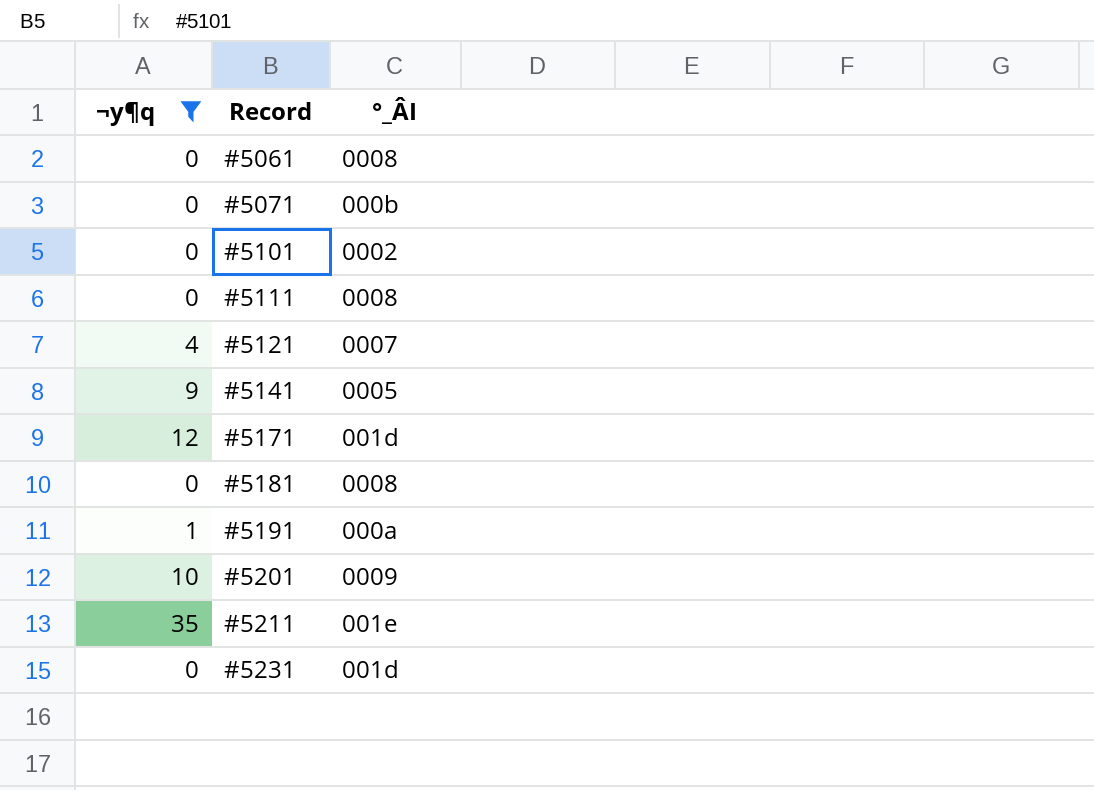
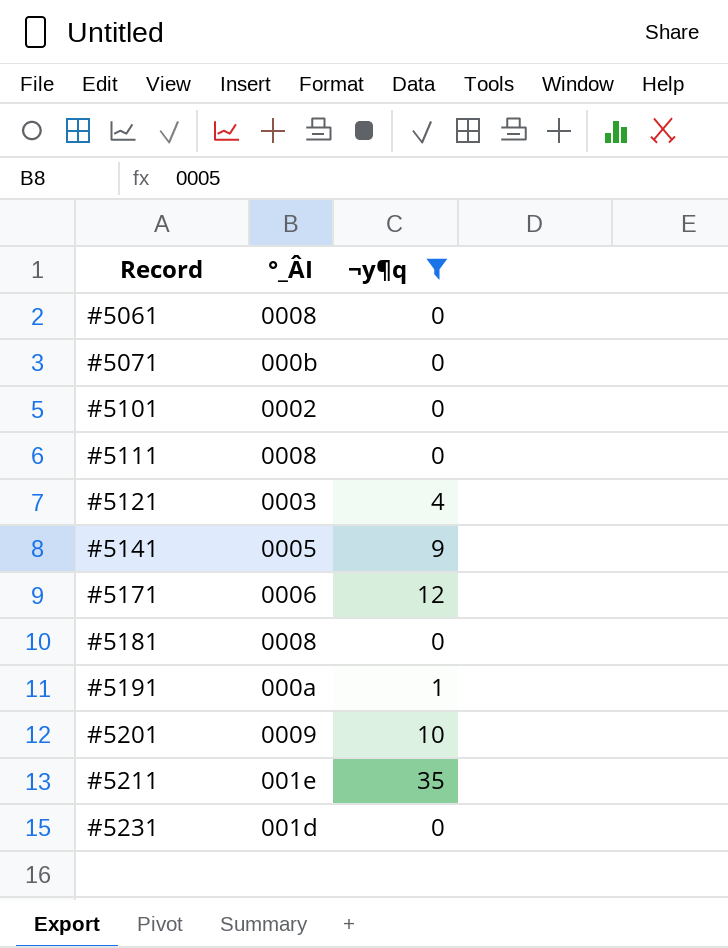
column ¬y¶q | position: 1 -> 3
#5121 | °_ÂI: 0007 -> 0003
#5171 | °_ÂI: 001d -> 0006

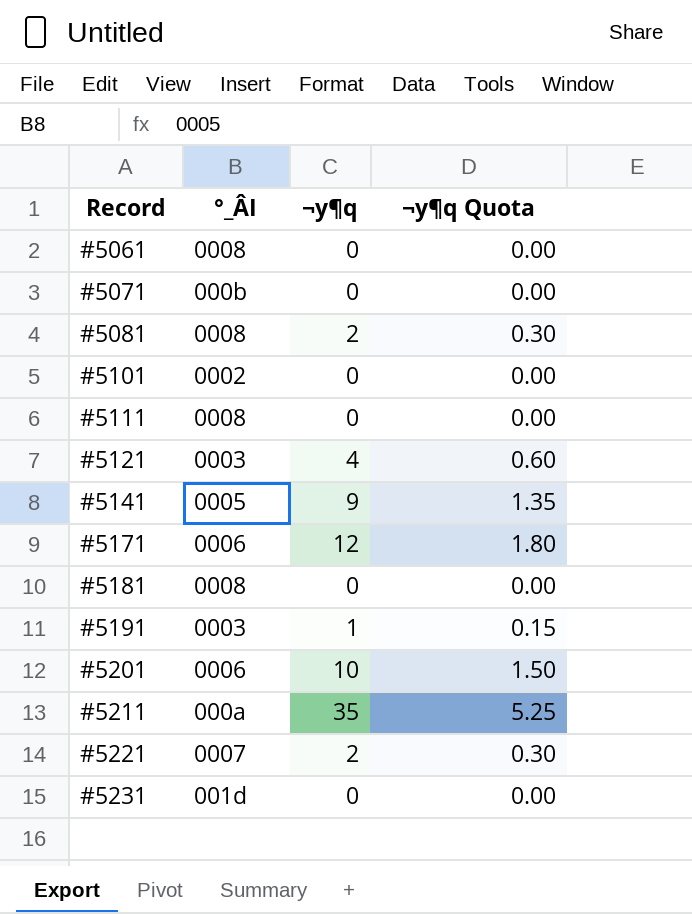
filter: ¬y¶q != 2 -> none
column ¬y¶q Quota | formula: none -> [¬y¶q] * 0.15
#5191 | °_ÂI: 000a -> 0003
#5201 | °_ÂI: 0009 -> 0006
#5211 | °_ÂI: 001e -> 000a

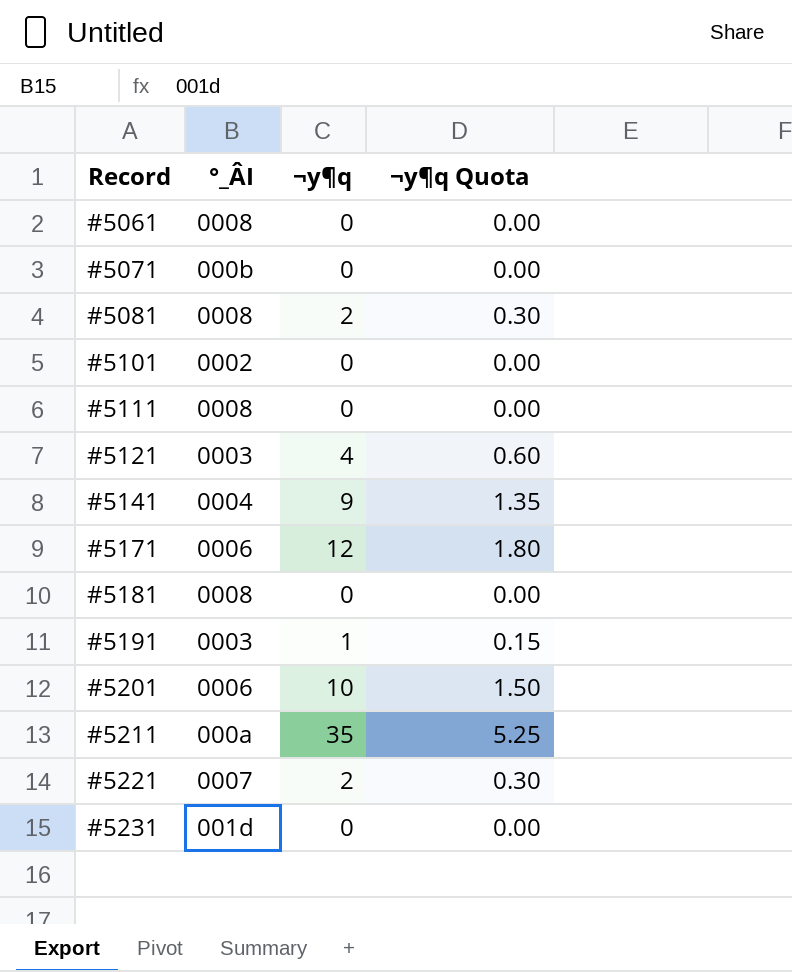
#5141 | °_ÂI: 0005 -> 0004

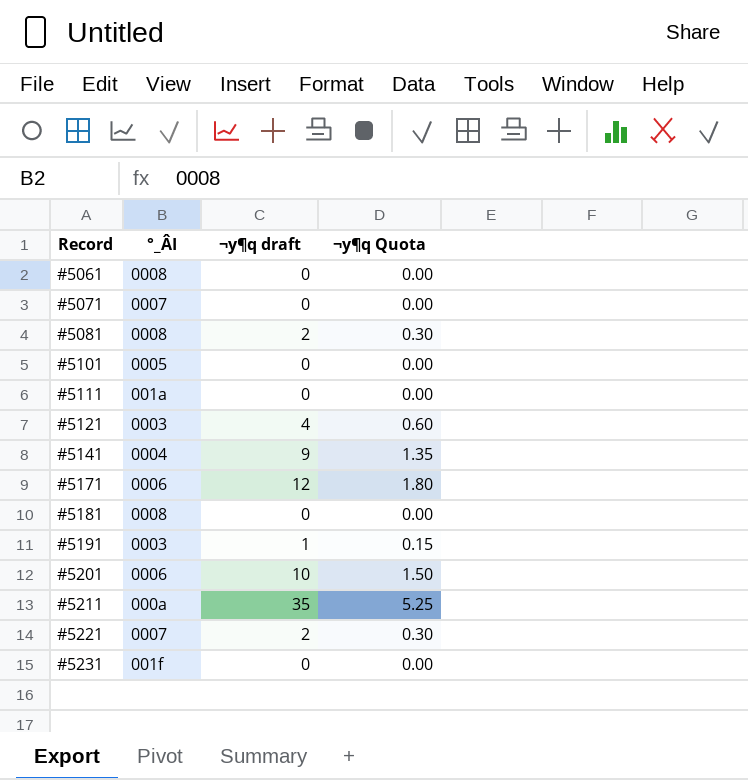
column name: ¬y¶q -> ¬y¶q draft
#5071 | °_ÂI: 000b -> 0007
#5101 | °_ÂI: 0002 -> 0005
#5111 | °_ÂI: 0008 -> 001a
#5231 | °_ÂI: 001d -> 001f

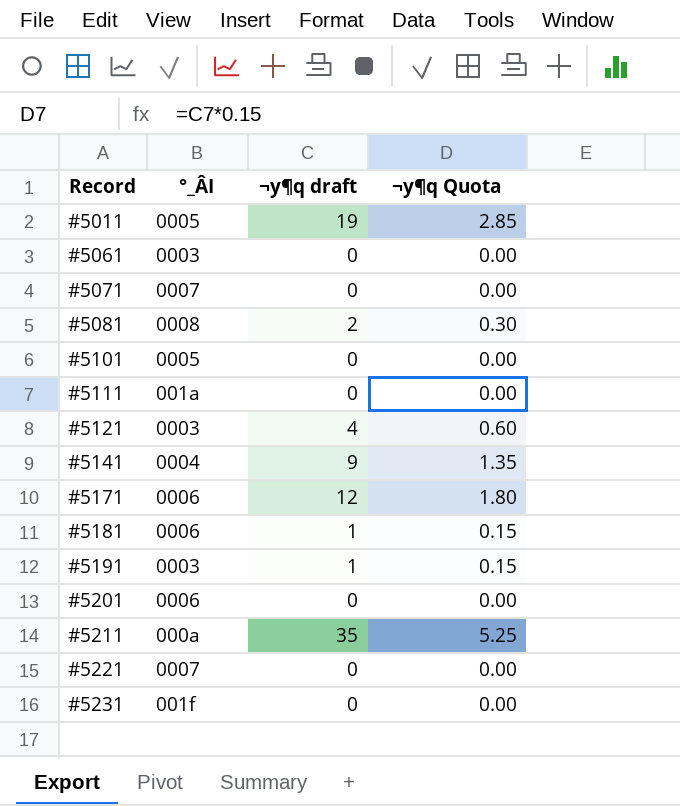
row #5011: none -> 0005 | 19 | 2.85
#5061 | °_ÂI: 0008 -> 0003
#5181 | °_ÂI: 0008 -> 0006
#5181 | ¬y¶q draft: 0 -> 1
#5181 | ¬y¶q Quota: 0.00 -> 0.15
#5201 | ¬y¶q draft: 10 -> 0
#5201 | ¬y¶q Quota: 1.50 -> 0.00
#5221 | ¬y¶q draft: 2 -> 0
#5221 | ¬y¶q Quota: 0.30 -> 0.00

